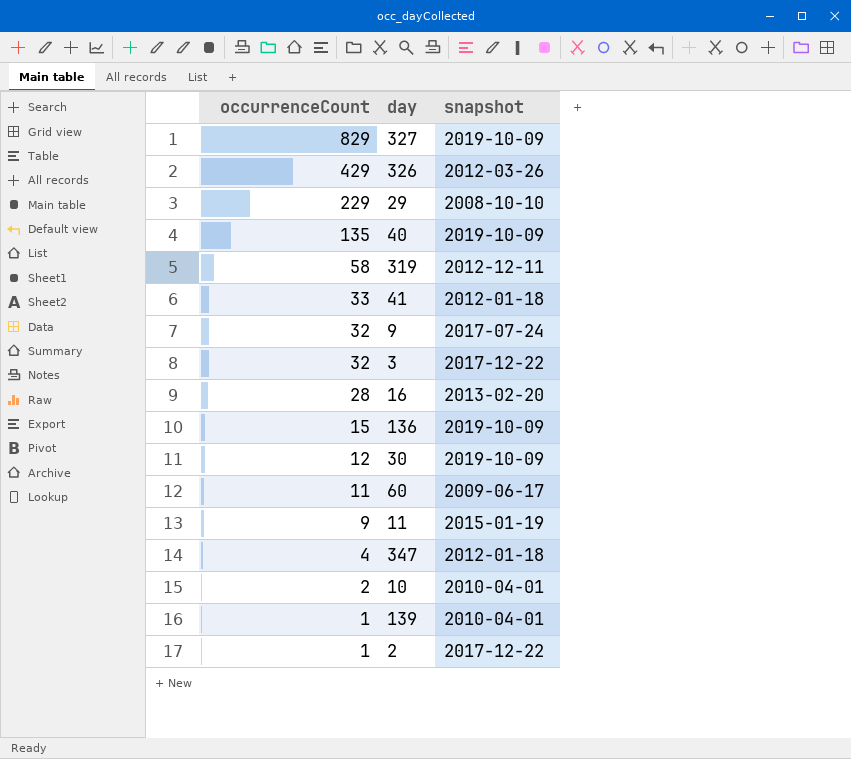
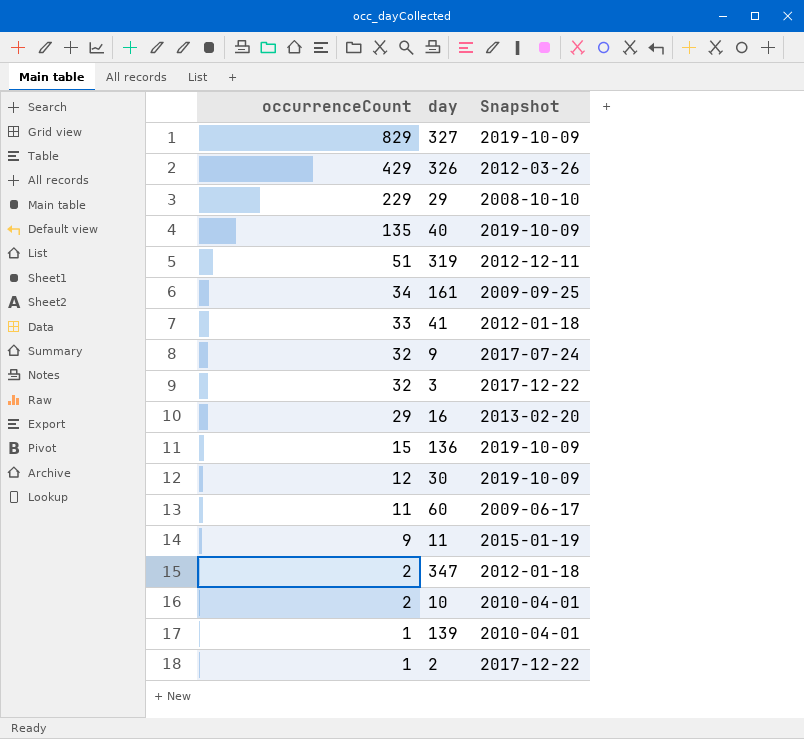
column name: snapshot -> Snapshot
319 | occurrenceCount: 58 -> 51
row 161: none -> 34 | 2009-09-25
16 | occurrenceCount: 28 -> 29
347 | occurrenceCount: 4 -> 2

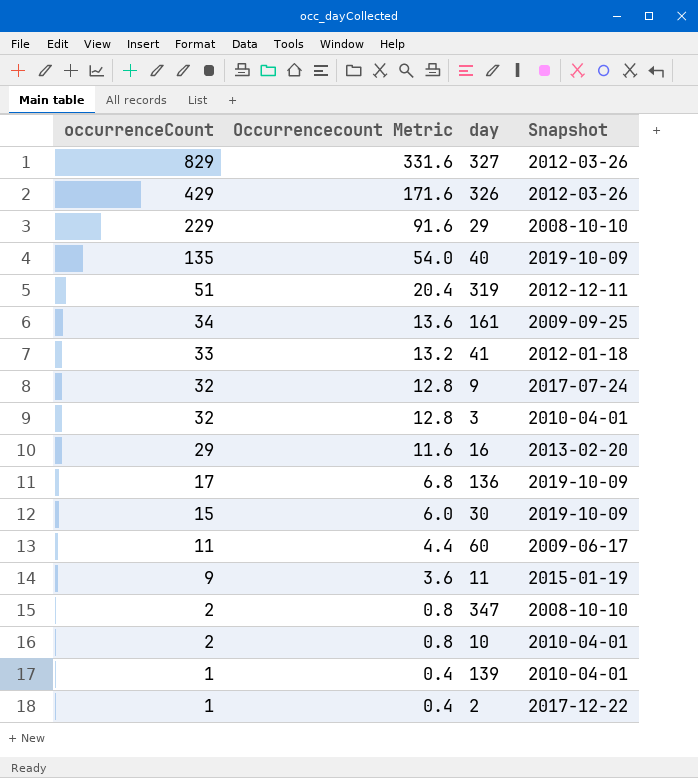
column Occurrencecount Metric | formula: none -> [occurrenceCount] * 0.4
327 | Snapshot: 2019-10-09 -> 2012-03-26
3 | Snapshot: 2017-12-22 -> 2010-04-01
136 | occurrenceCount: 15 -> 17
30 | occurrenceCount: 12 -> 15
347 | Snapshot: 2012-01-18 -> 2008-10-10

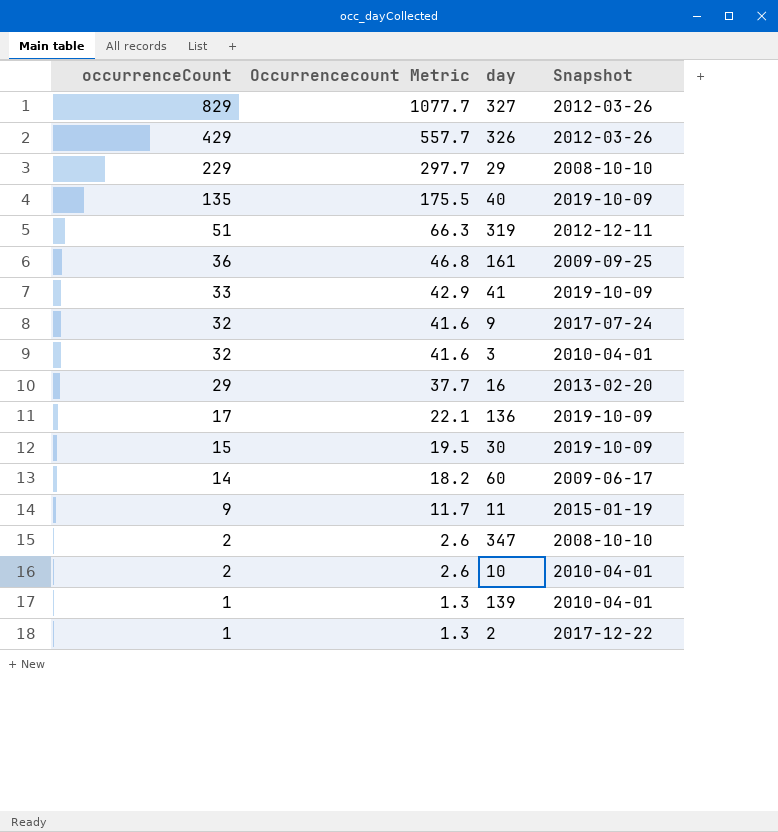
column Occurrencecount Metric | formula: [occurrenceCount] * 0.4 -> [occurrenceCount] * 1.3
161 | occurrenceCount: 34 -> 36
41 | Snapshot: 2012-01-18 -> 2019-10-09
60 | occurrenceCount: 11 -> 14

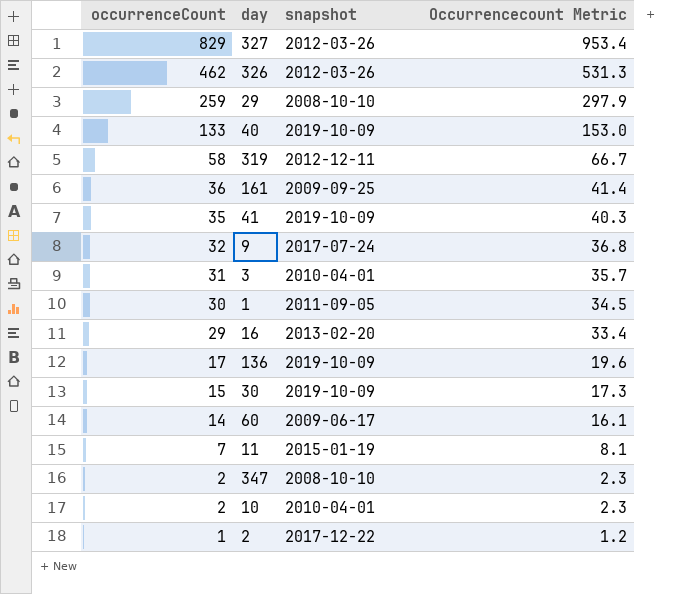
column name: Snapshot -> snapshot
column Occurrencecount Metric | formula: [occurrenceCount] * 1.3 -> [occurrenceCount] * 1.15
column Occurrencecount Metric | position: 2 -> 4
row 139: 1 | 1.3 | 2010-04-01 -> none
326 | occurrenceCount: 429 -> 462
29 | occurrenceCount: 229 -> 259
40 | occurrenceCount: 135 -> 133
319 | occurrenceCount: 51 -> 58
41 | occurrenceCount: 33 -> 35
3 | occurrenceCount: 32 -> 31
row 1: none -> 30 | 2011-09-05 | 34.5
11 | occurrenceCount: 9 -> 7

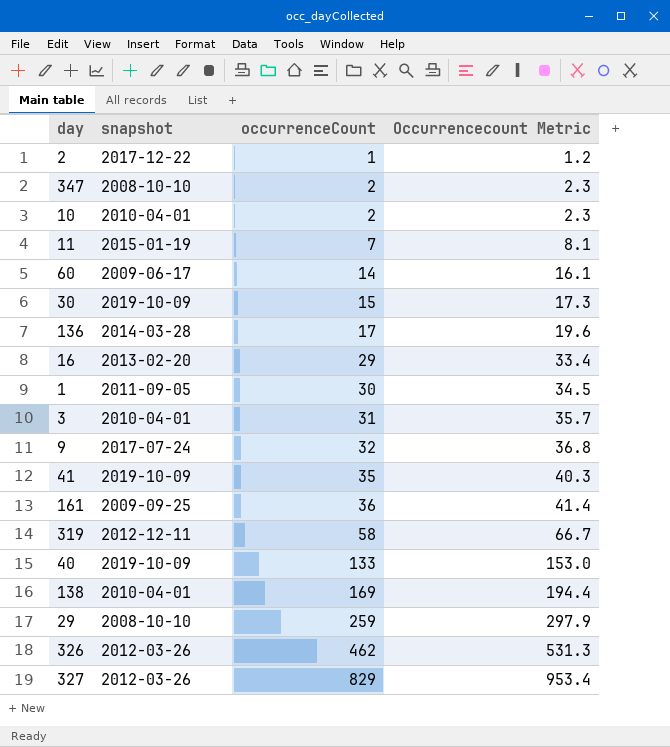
row order: occurrenceCount descending -> occurrenceCount ascending
column occurrenceCount | position: 1 -> 3
136 | snapshot: 2019-10-09 -> 2014-03-28
row 138: none -> 2010-04-01 | 169 | 194.4

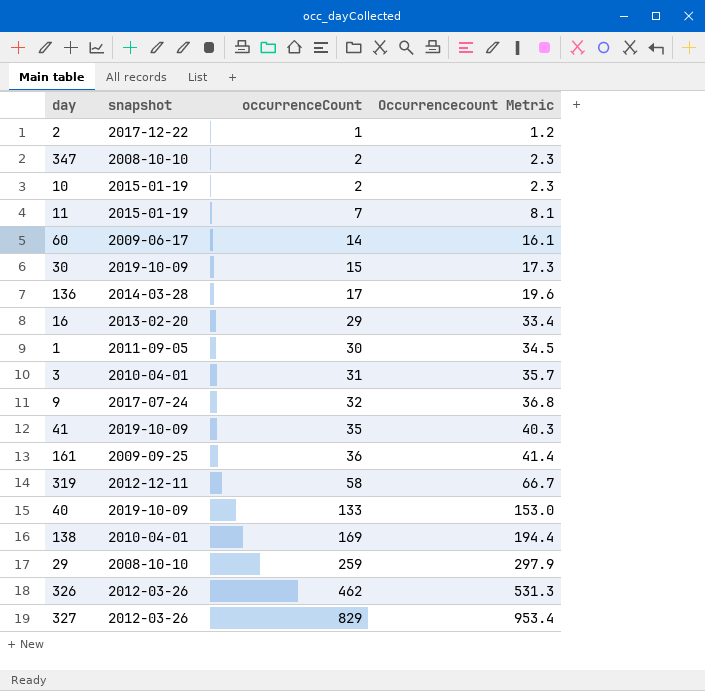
10 | snapshot: 2010-04-01 -> 2015-01-19

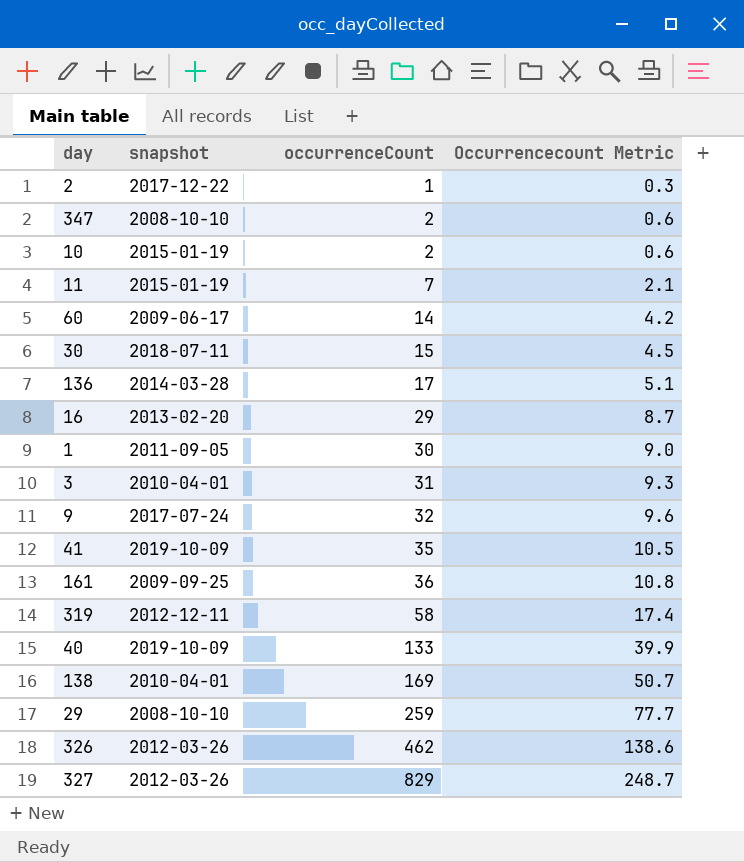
column Occurrencecount Metric | formula: [occurrenceCount] * 1.15 -> [occurrenceCount] * 0.3
30 | snapshot: 2019-10-09 -> 2018-07-11

